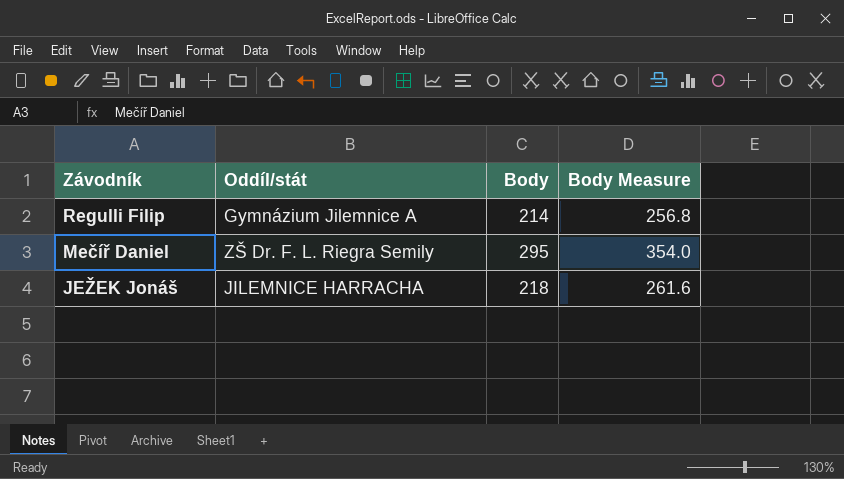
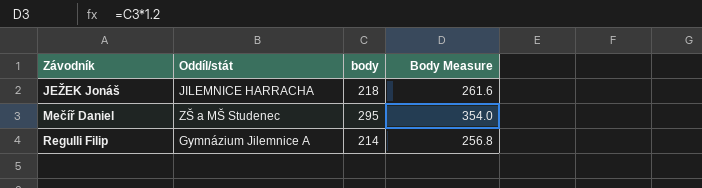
row order: Závodník descending -> Závodník ascending
column name: Body -> body
Mečíř Daniel | Oddíl/stát: ZŠ Dr. F. L. Riegra Semily -> ZŠ a MŠ Studenec

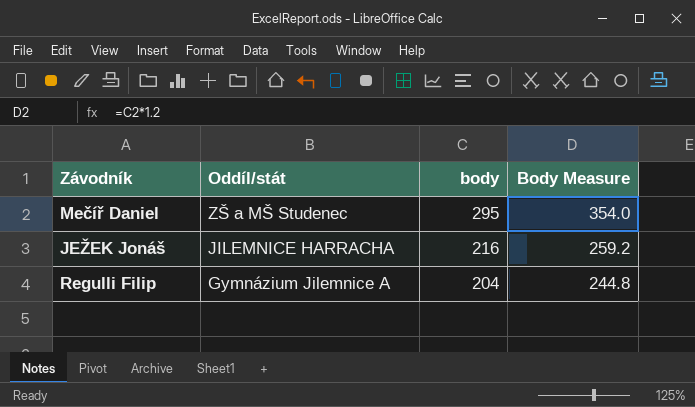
row order: Závodník ascending -> Oddíl/stát descending
JEŽEK Jonáš | body: 218 -> 216
JEŽEK Jonáš | Body Measure: 261.6 -> 259.2
Regulli Filip | body: 214 -> 204
Regulli Filip | Body Measure: 256.8 -> 244.8

